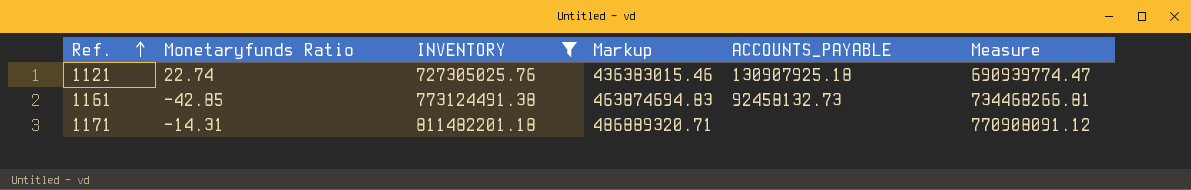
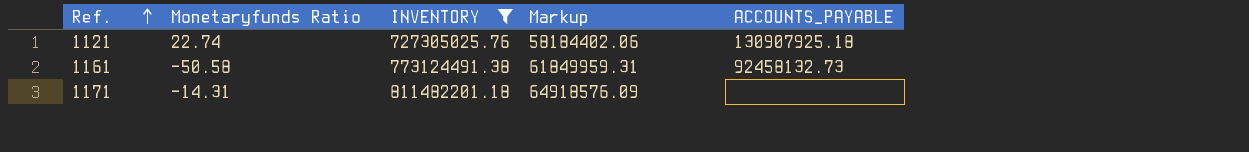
column Measure | formula: [INVENTORY] * 0.95 -> none
column Markup | formula: [INVENTORY] * 0.6 -> [INVENTORY] * 0.08
1161 | Monetaryfunds Ratio: -42.85 -> -50.58

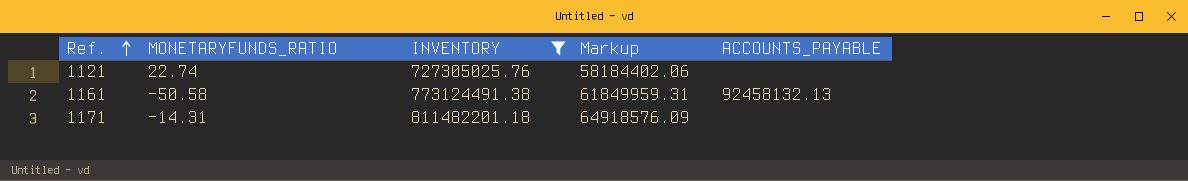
column name: Monetaryfunds Ratio -> MONETARYFUNDS_RATIO
1121 | ACCOUNTS_PAYABLE: 130907925.18 -> none
1161 | ACCOUNTS_PAYABLE: 92458132.73 -> 92458132.13

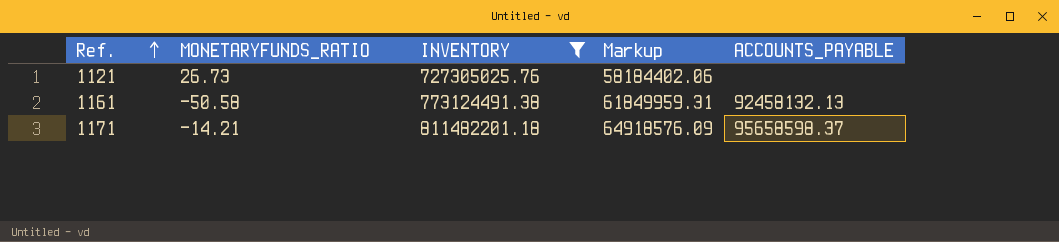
1121 | MONETARYFUNDS_RATIO: 22.74 -> 26.73
1171 | MONETARYFUNDS_RATIO: -14.31 -> -14.21
1171 | ACCOUNTS_PAYABLE: none -> 95658598.37

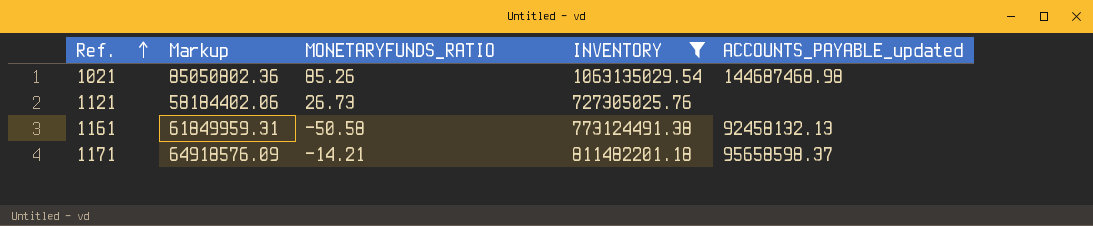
column Markup | position: 4 -> 2
column name: ACCOUNTS_PAYABLE -> ACCOUNTS_PAYABLE_updated
row 1021: none -> 85050802.36 | 85.26 | 1063135029.54 | 144687468.98

